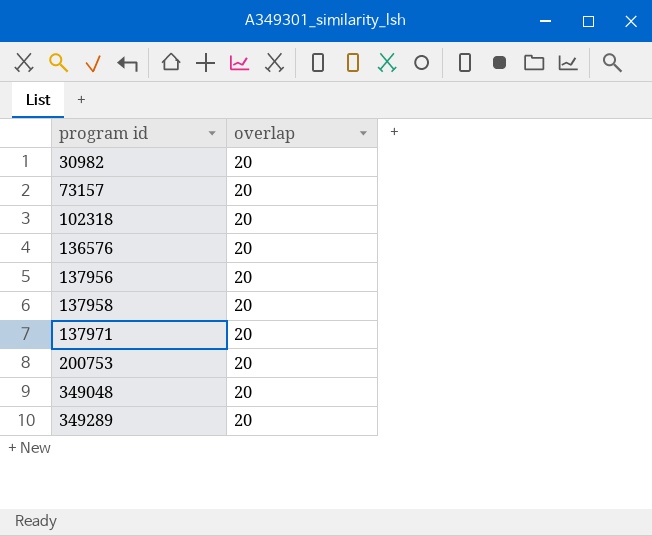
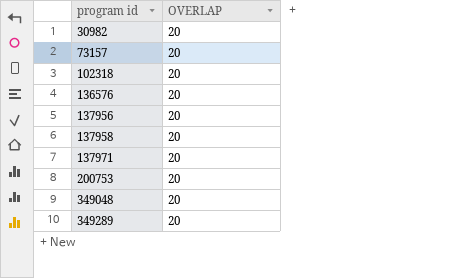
column name: overlap -> OVERLAP

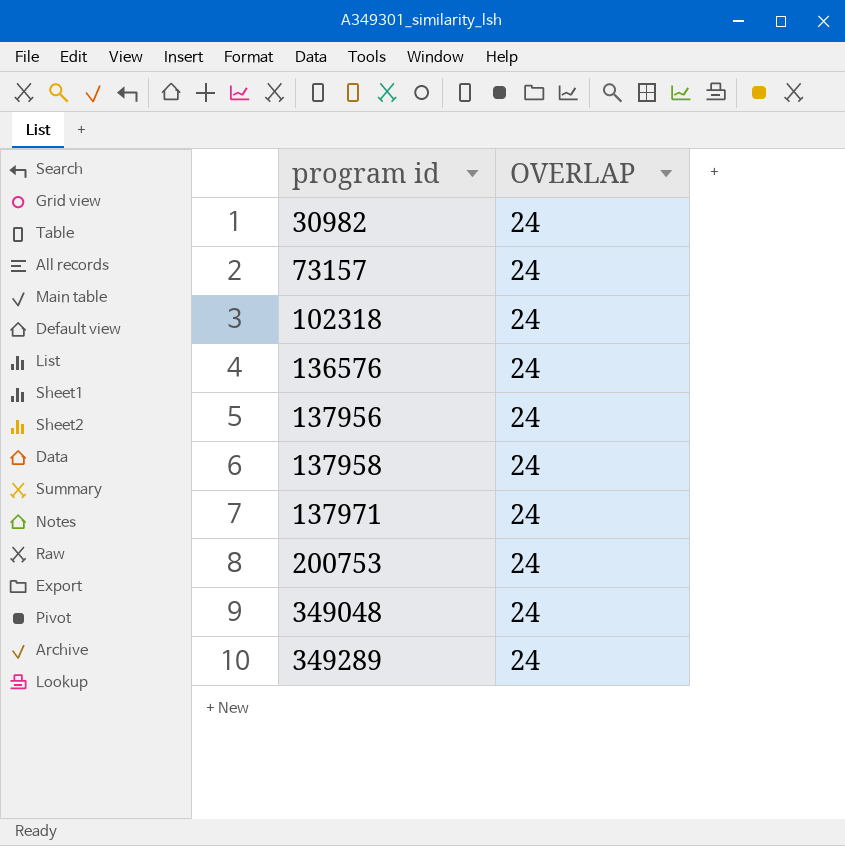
30982 | OVERLAP: 20 -> 24
73157 | OVERLAP: 20 -> 24
102318 | OVERLAP: 20 -> 24
136576 | OVERLAP: 20 -> 24
137956 | OVERLAP: 20 -> 24
137958 | OVERLAP: 20 -> 24
137971 | OVERLAP: 20 -> 24
200753 | OVERLAP: 20 -> 24
349048 | OVERLAP: 20 -> 24
349289 | OVERLAP: 20 -> 24

